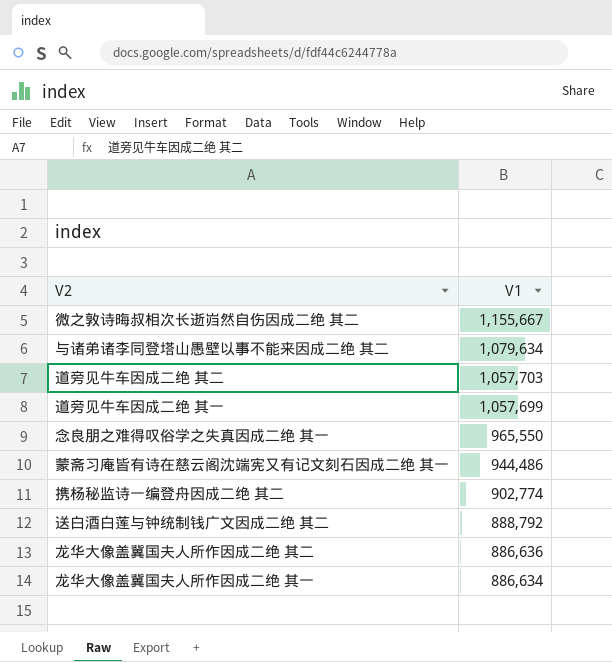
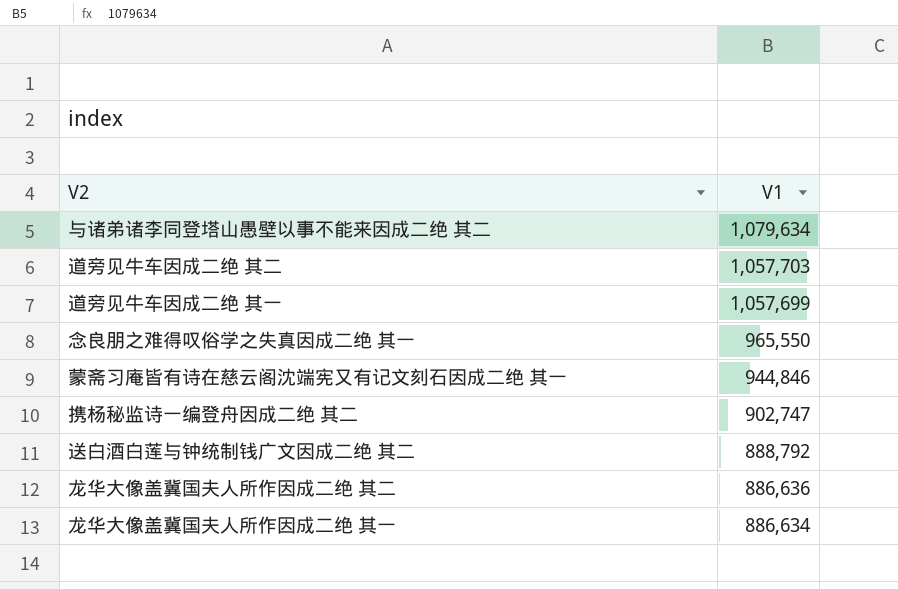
row 微之敦诗晦叔相次长逝岿然自伤因成二绝 其二: 1,155,667 -> none
蒙斋习庵皆有诗在慈云阁沈端宪又有记文刻石因成二绝 其一 | V1: 944,486 -> 944,846
携杨秘监诗一编登舟因成二绝 其二 | V1: 902,774 -> 902,747

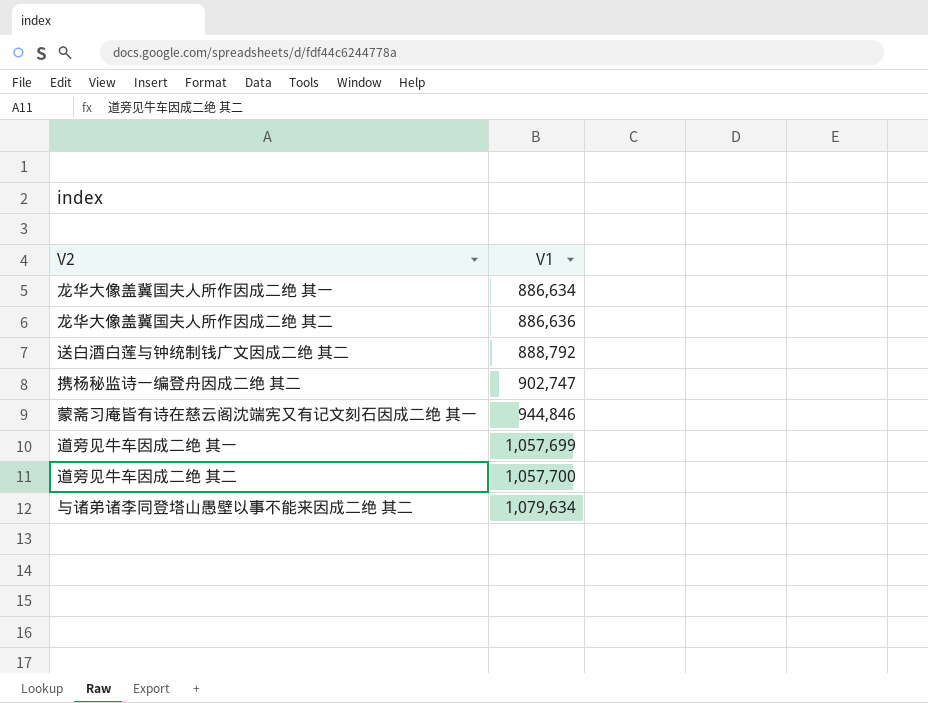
row order: V1 descending -> V1 ascending
row 念良朋之难得叹俗学之失真因成二绝 其一: 965,550 -> none
道旁见牛车因成二绝 其二 | V1: 1,057,703 -> 1,057,700

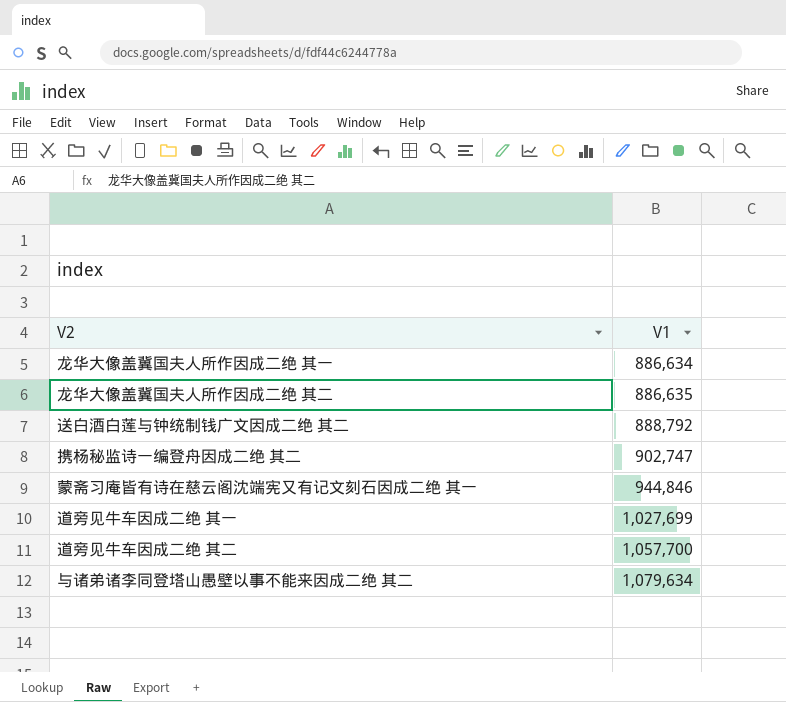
龙华大像盖冀国夫人所作因成二绝 其二 | V1: 886,636 -> 886,635
道旁见牛车因成二绝 其一 | V1: 1,057,699 -> 1,027,699

